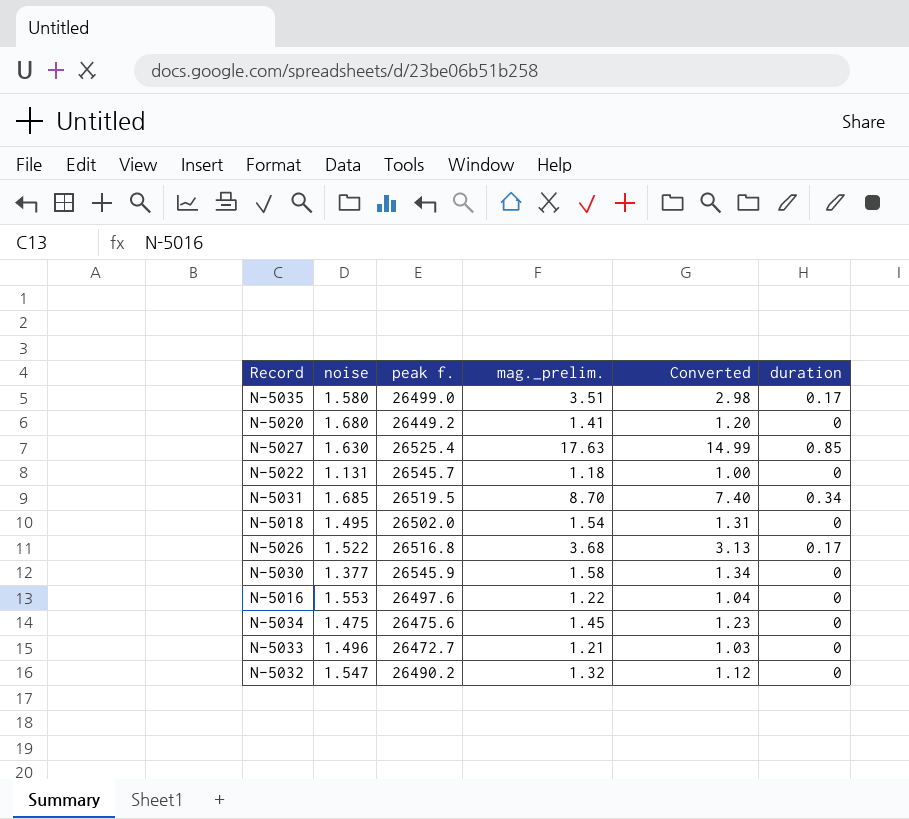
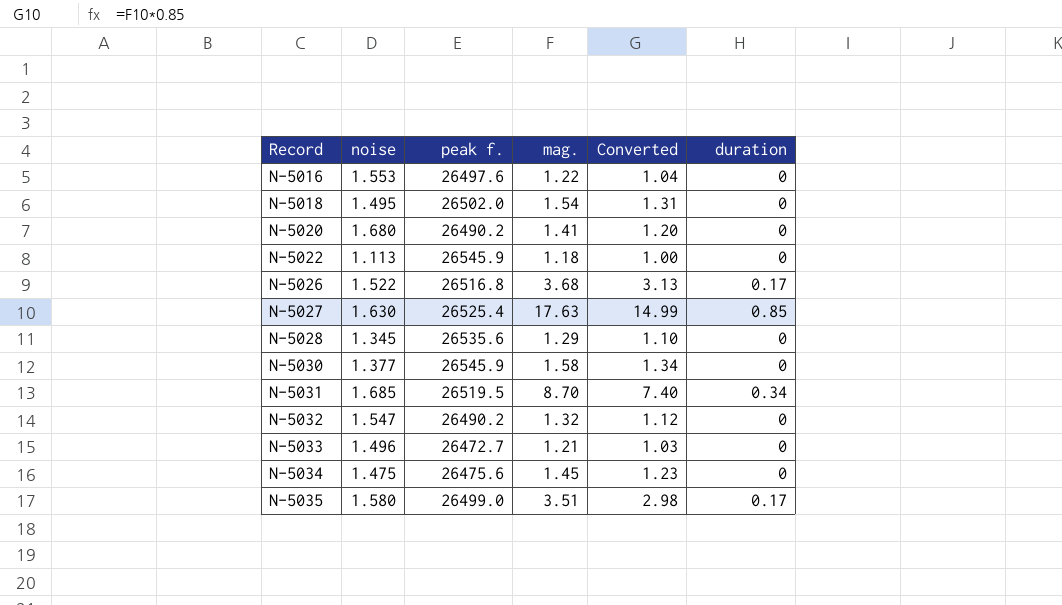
row order: none -> Record ascending
column name: mag._prelim. -> mag.
N-5020 | peak f.: 26449.2 -> 26490.2
N-5022 | noise: 1.131 -> 1.113
N-5022 | peak f.: 26545.7 -> 26545.9
row N-5028: none -> 1.345 | 26535.6 | 1.29 | 1.10 | 0

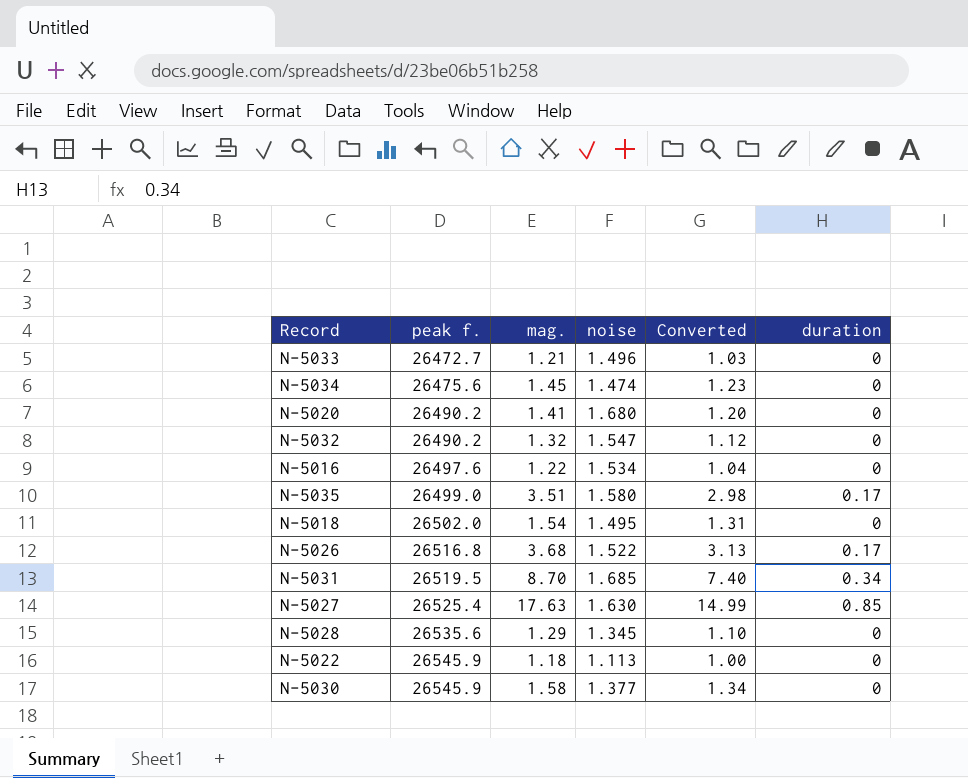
row order: Record ascending -> peak f. ascending
column noise | position: 2 -> 4
N-5034 | noise: 1.475 -> 1.474
N-5016 | noise: 1.553 -> 1.534

